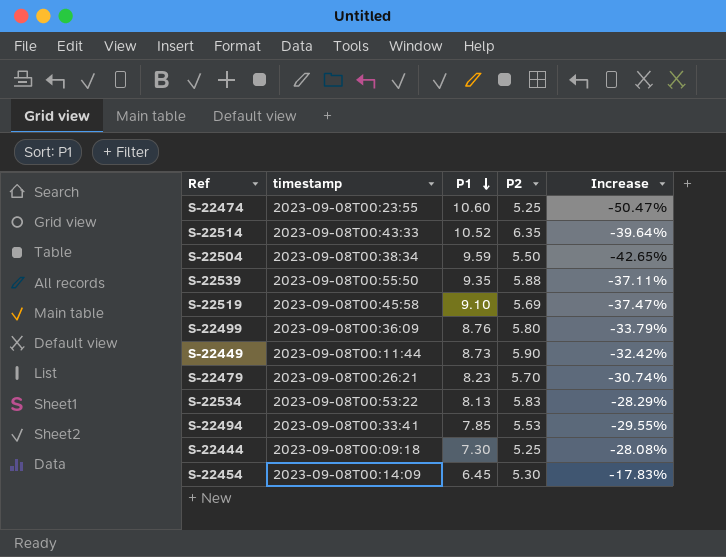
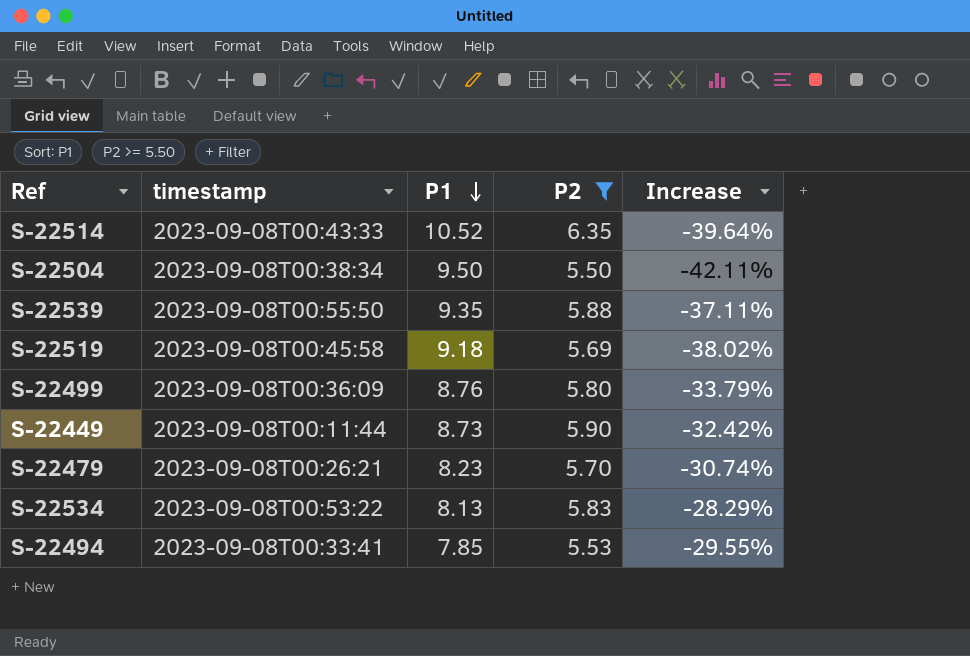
filter: none -> P2 >= 5.50
S-22504 | P1: 9.59 -> 9.50
S-22504 | Increase: -42.65% -> -42.11%
S-22519 | P1: 9.10 -> 9.18
S-22519 | Increase: -37.47% -> -38.02%

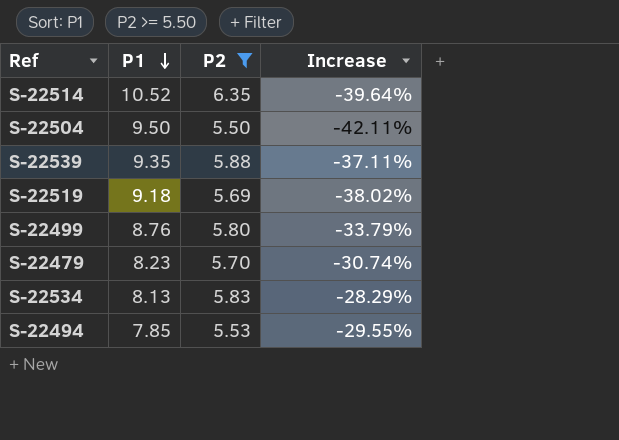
column timestamp | position: 2 -> none
row S-22449: 2023-09-08T00:11:44 | 8.73 | 5.90 | -32.42% -> none

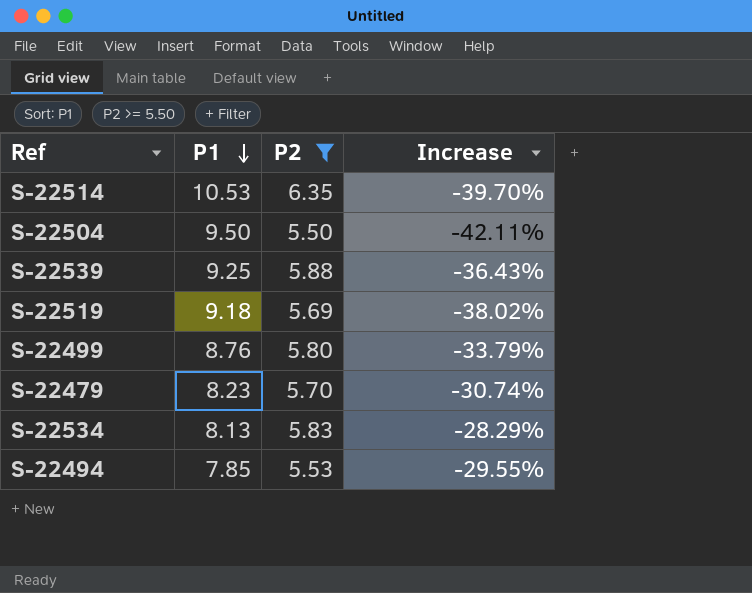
S-22514 | P1: 10.52 -> 10.53
S-22514 | Increase: -39.64% -> -39.70%
S-22539 | P1: 9.35 -> 9.25
S-22539 | Increase: -37.11% -> -36.43%

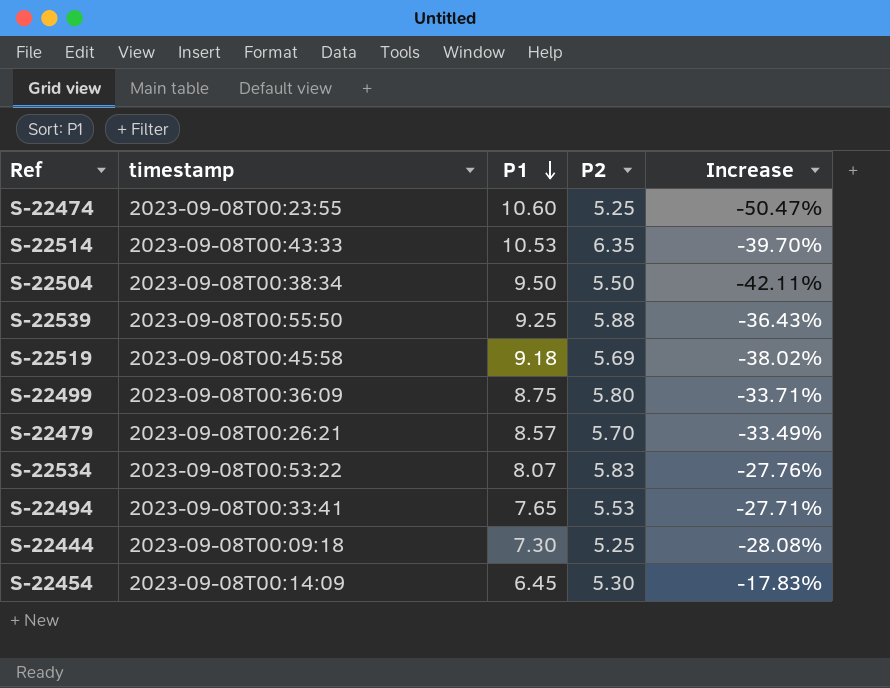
filter: P2 >= 5.50 -> none
column timestamp | position: none -> 2
S-22499 | P1: 8.76 -> 8.75
S-22499 | Increase: -33.79% -> -33.71%
S-22479 | P1: 8.23 -> 8.57
S-22479 | Increase: -30.74% -> -33.49%
S-22534 | P1: 8.13 -> 8.07
S-22534 | Increase: -28.29% -> -27.76%
S-22494 | P1: 7.85 -> 7.65
S-22494 | Increase: -29.55% -> -27.71%

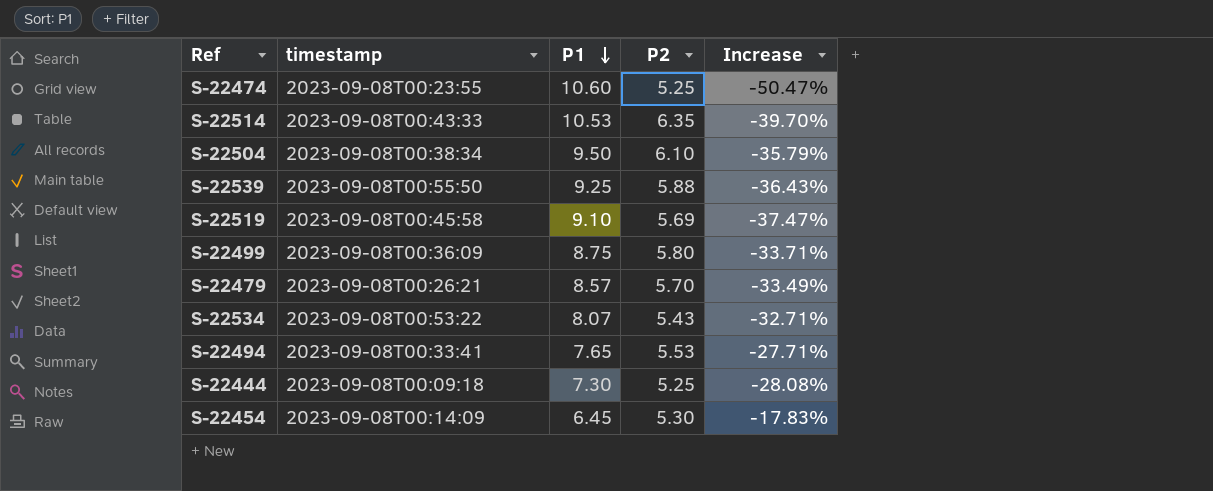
S-22504 | P2: 5.50 -> 6.10
S-22504 | Increase: -42.11% -> -35.79%
S-22519 | P1: 9.18 -> 9.10
S-22519 | Increase: -38.02% -> -37.47%
S-22534 | P2: 5.83 -> 5.43
S-22534 | Increase: -27.76% -> -32.71%

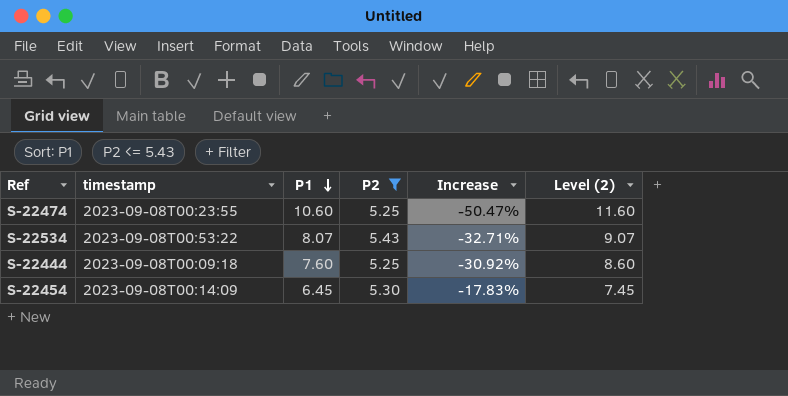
filter: none -> P2 <= 5.43
column Level (2) | formula: none -> [P1] + 1
S-22444 | P1: 7.30 -> 7.60
S-22444 | Increase: -28.08% -> -30.92%

